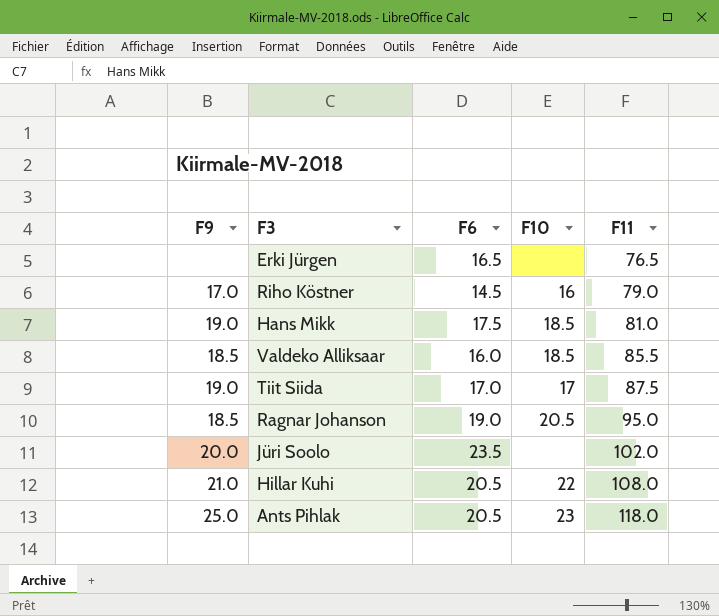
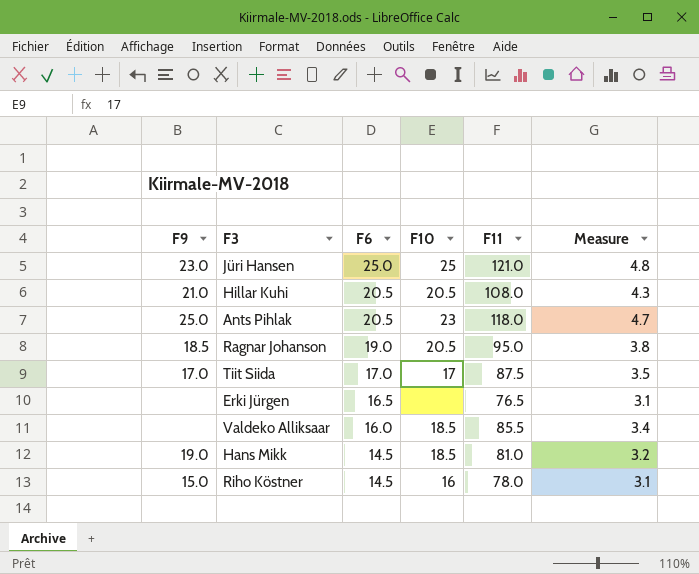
row order: F11 ascending -> F6 descending
column Measure | formula: none -> [F11] * 0.04
row Jüri Soolo: 20.0 | 23.5 | none | 102.0 -> none
row Jüri Hansen: none -> 23.0 | 25.0 | 25 | 121.0 | 4.8
Hillar Kuhi | F10: 22 -> 20.5
Tiit Siida | F9: 19.0 -> 17.0
Valdeko Alliksaar | F9: 18.5 -> none
Hans Mikk | F6: 17.5 -> 14.5
Riho Köstner | F9: 17.0 -> 15.0
Riho Köstner | F11: 79.0 -> 78.0

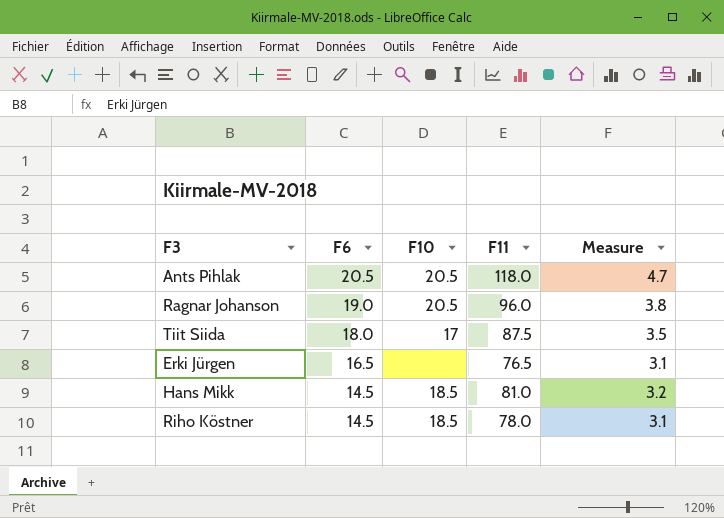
column F9 | position: 1 -> none
row Jüri Hansen: 23.0 | 25.0 | 25 | 121.0 | 4.8 -> none
row Hillar Kuhi: 21.0 | 20.5 | 20.5 | 108.0 | 4.3 -> none
row Valdeko Alliksaar: none | 16.0 | 18.5 | 85.5 | 3.4 -> none
Ants Pihlak | F10: 23 -> 20.5
Ragnar Johanson | F11: 95.0 -> 96.0
Tiit Siida | F6: 17.0 -> 18.0
Riho Köstner | F10: 16 -> 18.5

